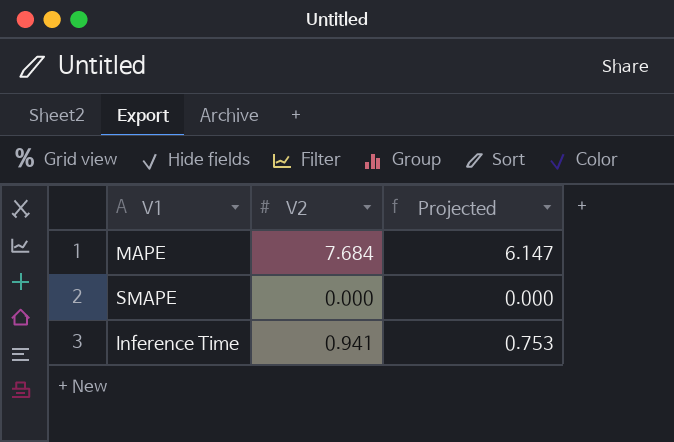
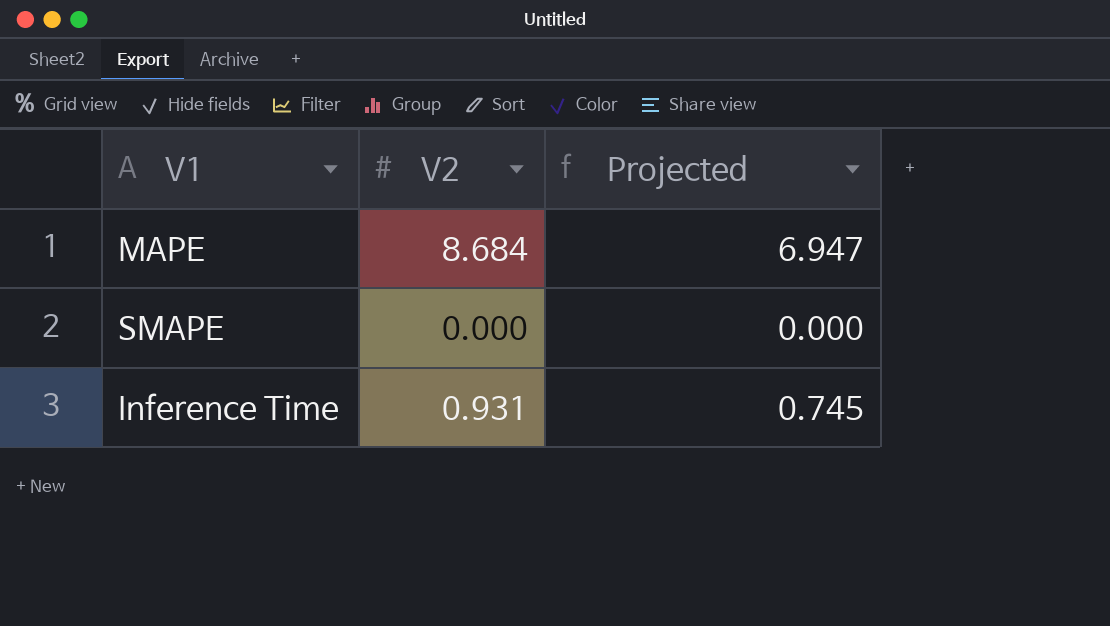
MAPE | V2: 7.684 -> 8.684
MAPE | Projected: 6.147 -> 6.947
Inference Time | V2: 0.941 -> 0.931
Inference Time | Projected: 0.753 -> 0.745

